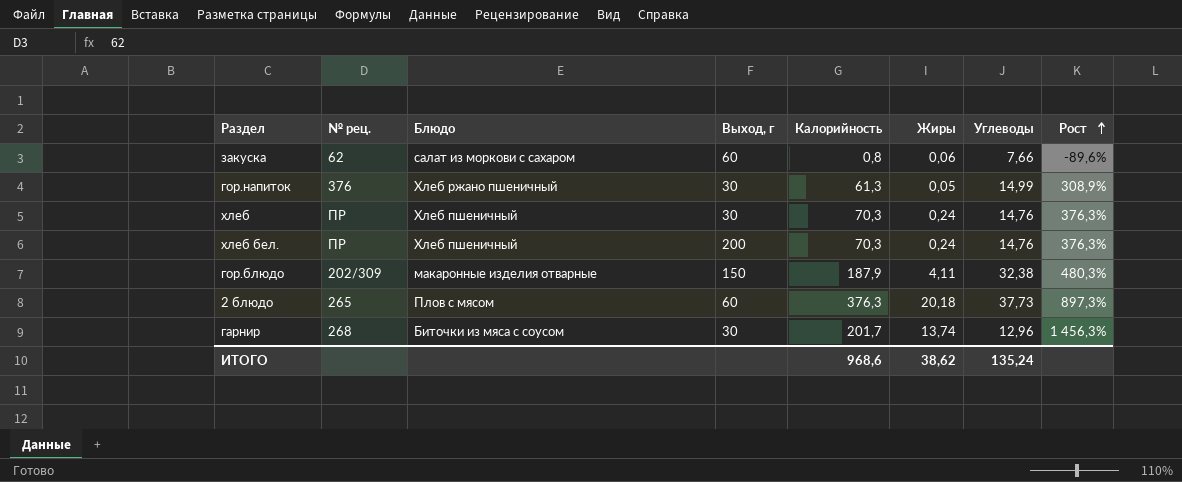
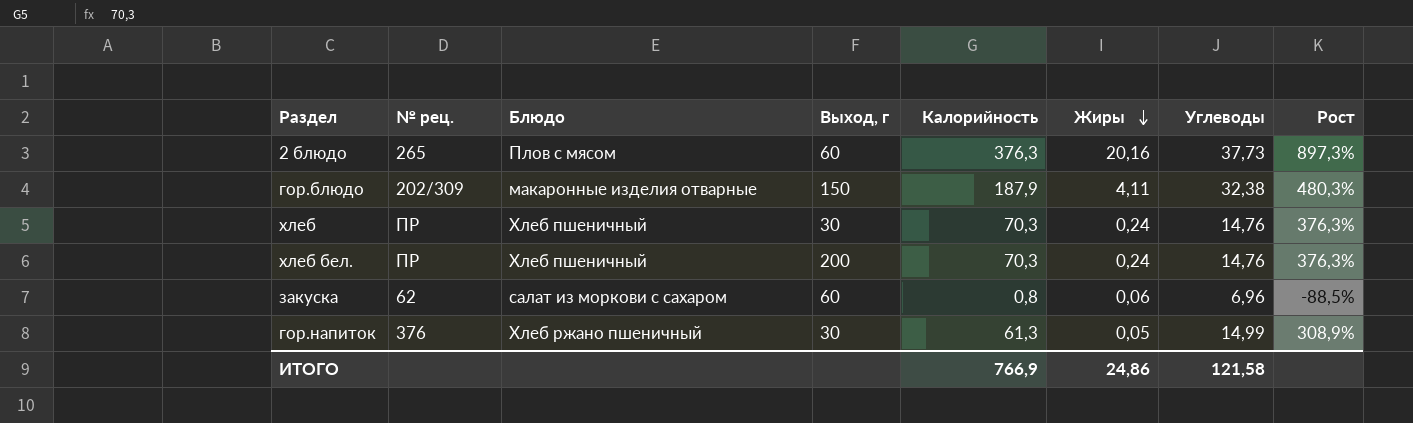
row order: Рост ascending -> Жиры descending
row гарнир: 268 | Биточки из мяса с соусом | 30 | 201,7 | 13,74 | 12,96 | 1 456,3% -> none
2 блюдо | Жиры: 20,18 -> 20,16
закуска | Углеводы: 7,66 -> 6,96
закуска | Рост: -89,6% -> -88,5%
ИТОГО | Калорийность: 968,6 -> 766,9
ИТОГО | Жиры: 38,62 -> 24,86
ИТОГО | Углеводы: 135,24 -> 121,58

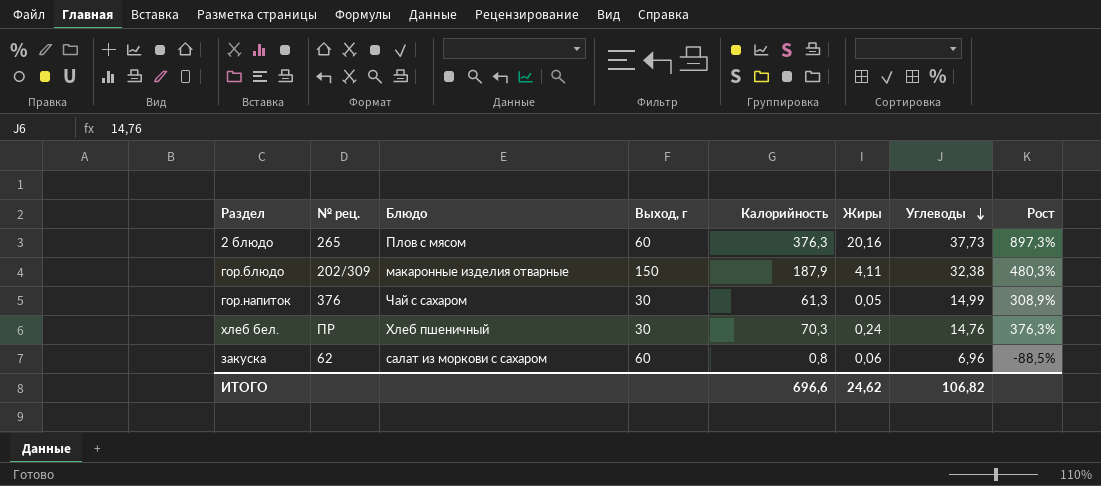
row order: Жиры descending -> Углеводы descending
row хлеб: ПР | Хлеб пшеничный | 30 | 70,3 | 0,24 | 14,76 | 376,3% -> none
гор.напиток | Блюдо: Хлеб ржано пшеничный -> Чай с сахаром
хлеб бел. | Выход, г: 200 -> 30
ИТОГО | Калорийность: 766,9 -> 696,6
ИТОГО | Жиры: 24,86 -> 24,62
ИТОГО | Углеводы: 121,58 -> 106,82

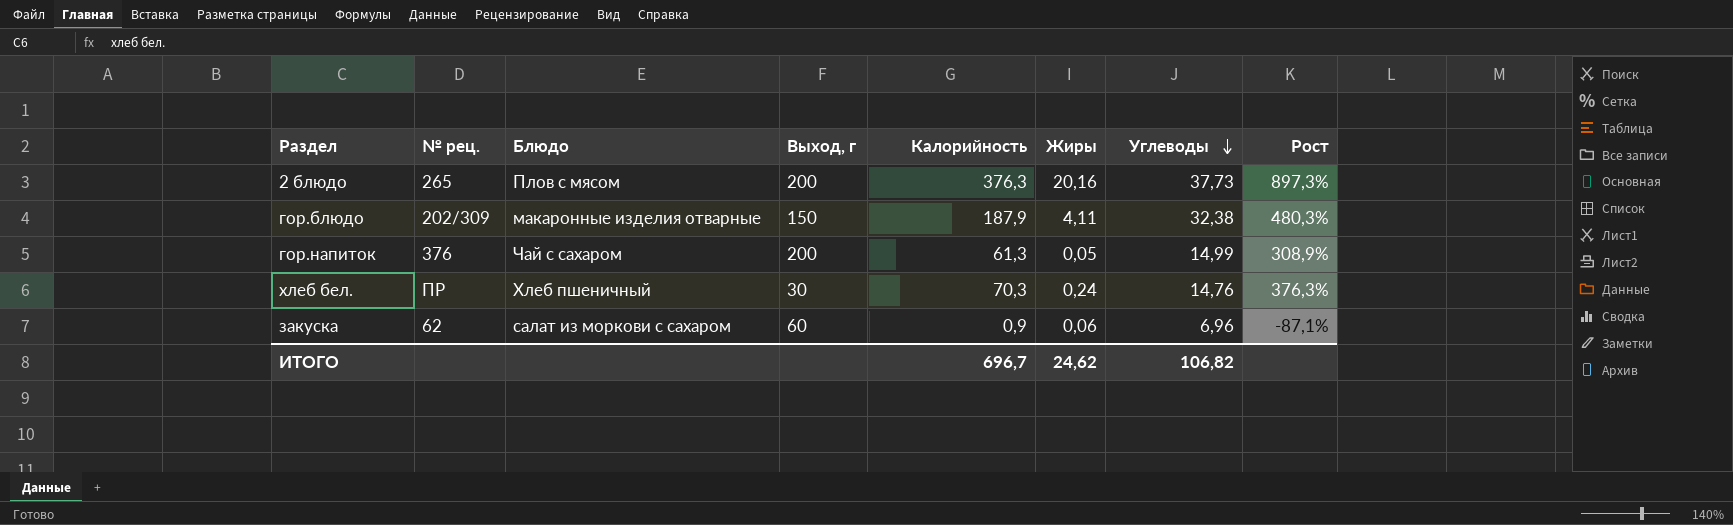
2 блюдо | Выход, г: 60 -> 200
гор.напиток | Выход, г: 30 -> 200
закуска | Калорийность: 0,8 -> 0,9
закуска | Рост: -88,5% -> -87,1%
ИТОГО | Калорийность: 696,6 -> 696,7

